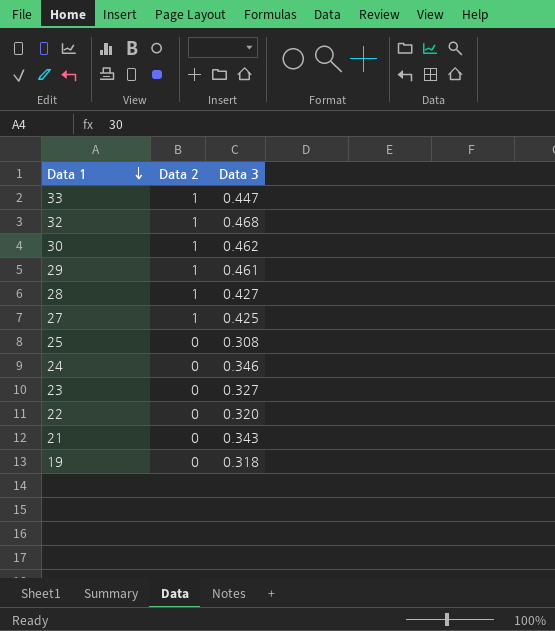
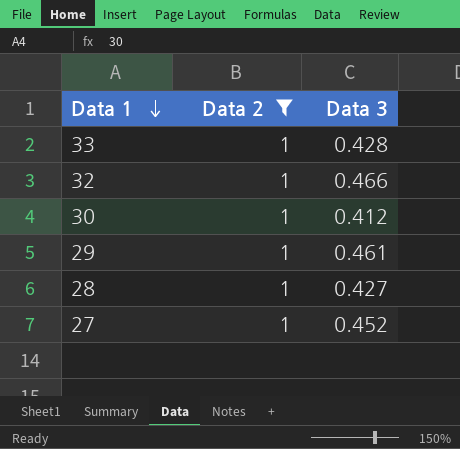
filter: none -> Data 2 = 1
33 | Data 3: 0.447 -> 0.428
32 | Data 3: 0.468 -> 0.466
30 | Data 3: 0.462 -> 0.412
27 | Data 3: 0.425 -> 0.452

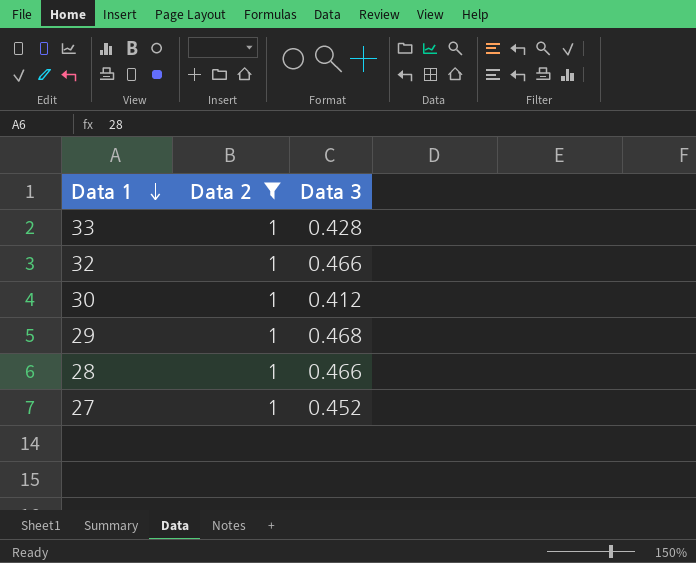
29 | Data 3: 0.461 -> 0.468
28 | Data 3: 0.427 -> 0.466

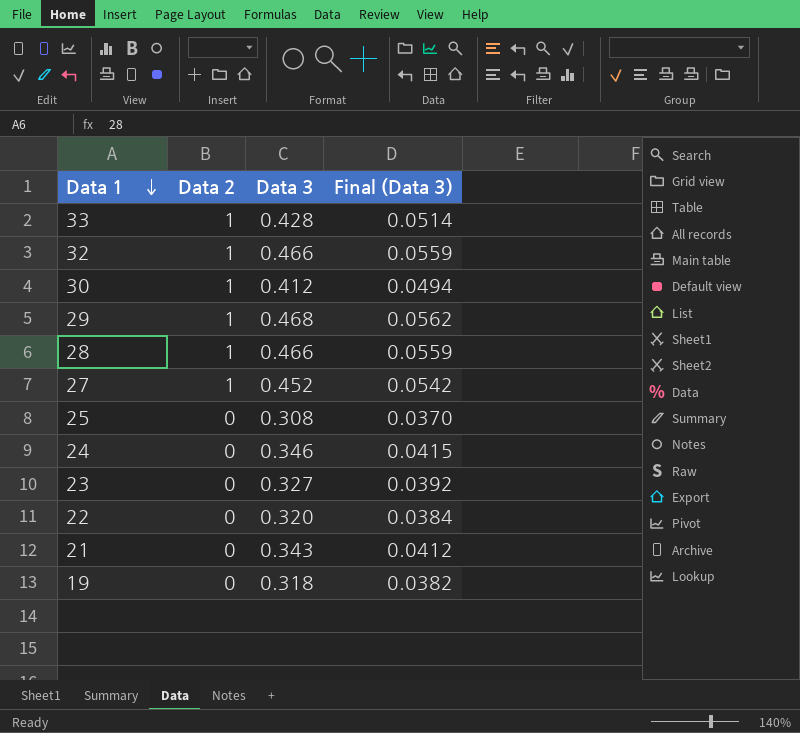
filter: Data 2 = 1 -> none
column Final (Data 3) | formula: none -> [Data 3] * 0.12

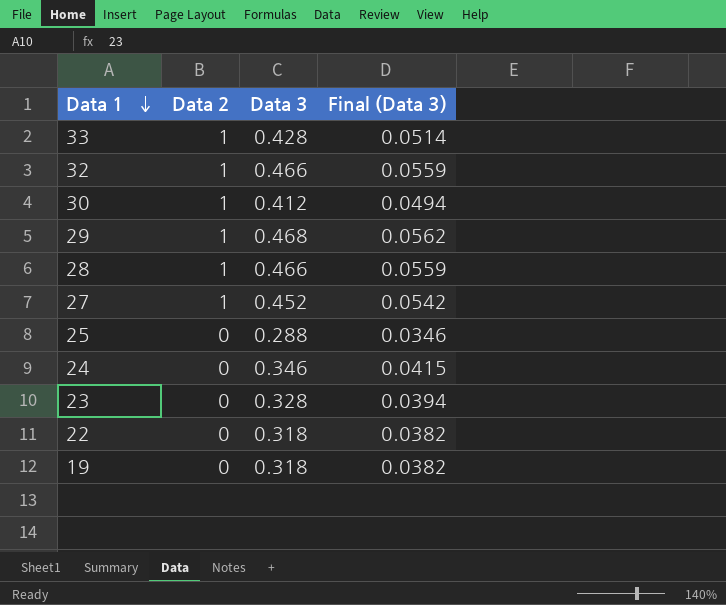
row 21: 0 | 0.343 | 0.0412 -> none
25 | Data 3: 0.308 -> 0.288
25 | Final (Data 3): 0.0370 -> 0.0346
23 | Data 3: 0.327 -> 0.328
23 | Final (Data 3): 0.0392 -> 0.0394
22 | Data 3: 0.320 -> 0.318
22 | Final (Data 3): 0.0384 -> 0.0382

